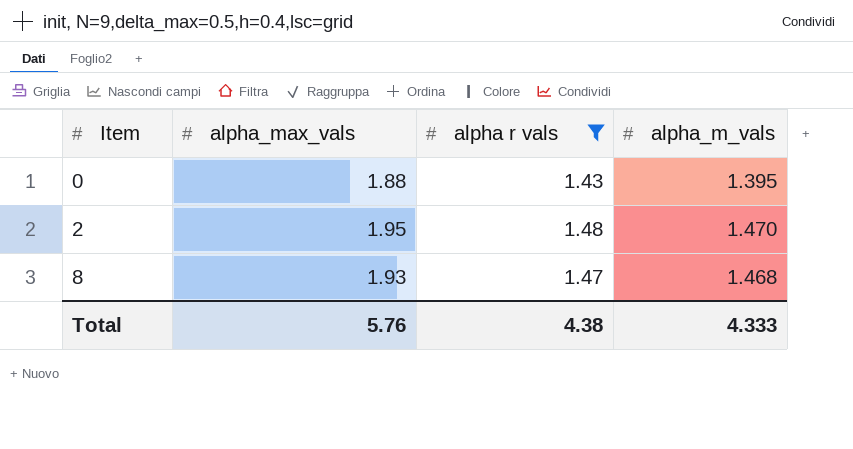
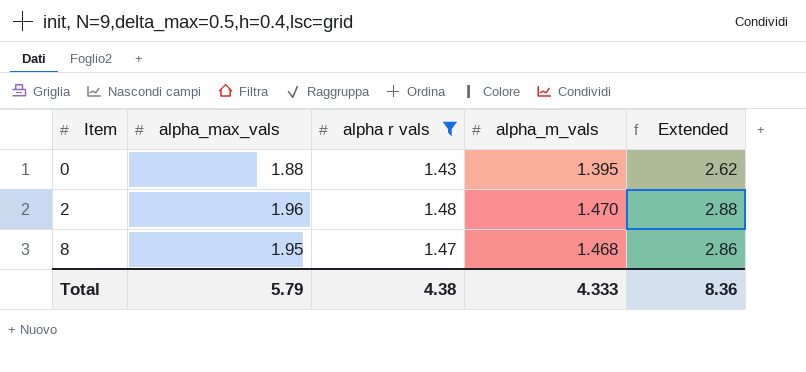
column Extended | formula: none -> [alpha_max_vals] * [alpha_m_vals]
2 | alpha_max_vals: 1.95 -> 1.96
8 | alpha_max_vals: 1.93 -> 1.95
Total | alpha_max_vals: 5.76 -> 5.79

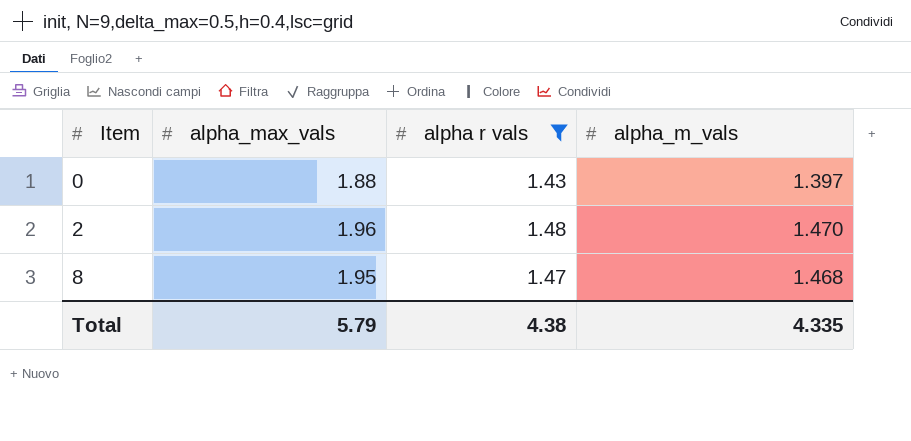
column Extended | formula: [alpha_max_vals] * [alpha_m_vals] -> none
0 | alpha_m_vals: 1.395 -> 1.397
Total | alpha_m_vals: 4.333 -> 4.335

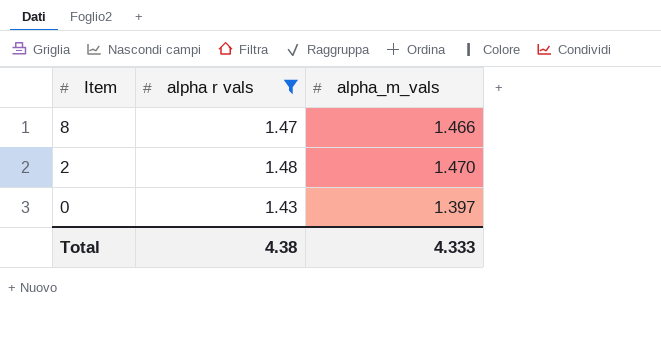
row order: Item ascending -> Item descending
column alpha_max_vals | position: 2 -> none
8 | alpha_m_vals: 1.468 -> 1.466
Total | alpha_m_vals: 4.335 -> 4.333

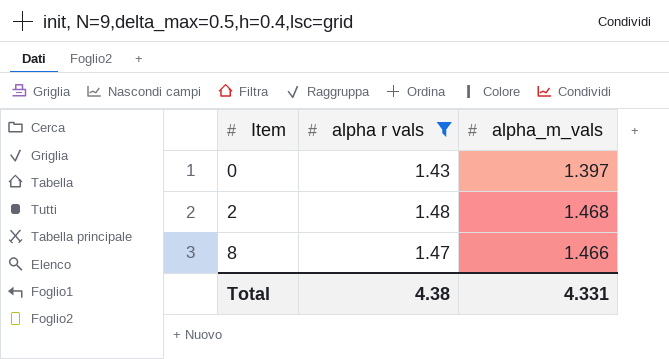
row order: Item descending -> Item ascending
2 | alpha_m_vals: 1.470 -> 1.468
Total | alpha_m_vals: 4.333 -> 4.331

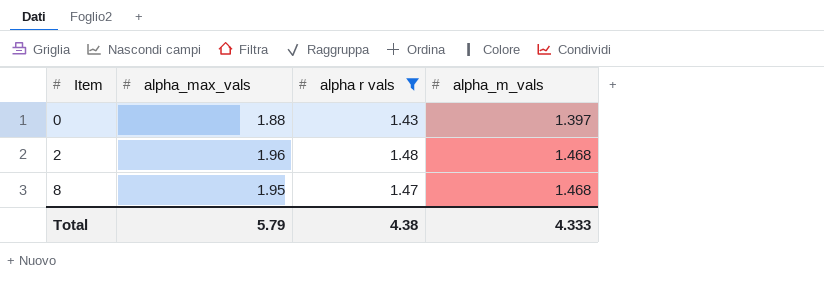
column alpha_max_vals | position: none -> 2
8 | alpha_m_vals: 1.466 -> 1.468
Total | alpha_m_vals: 4.331 -> 4.333

